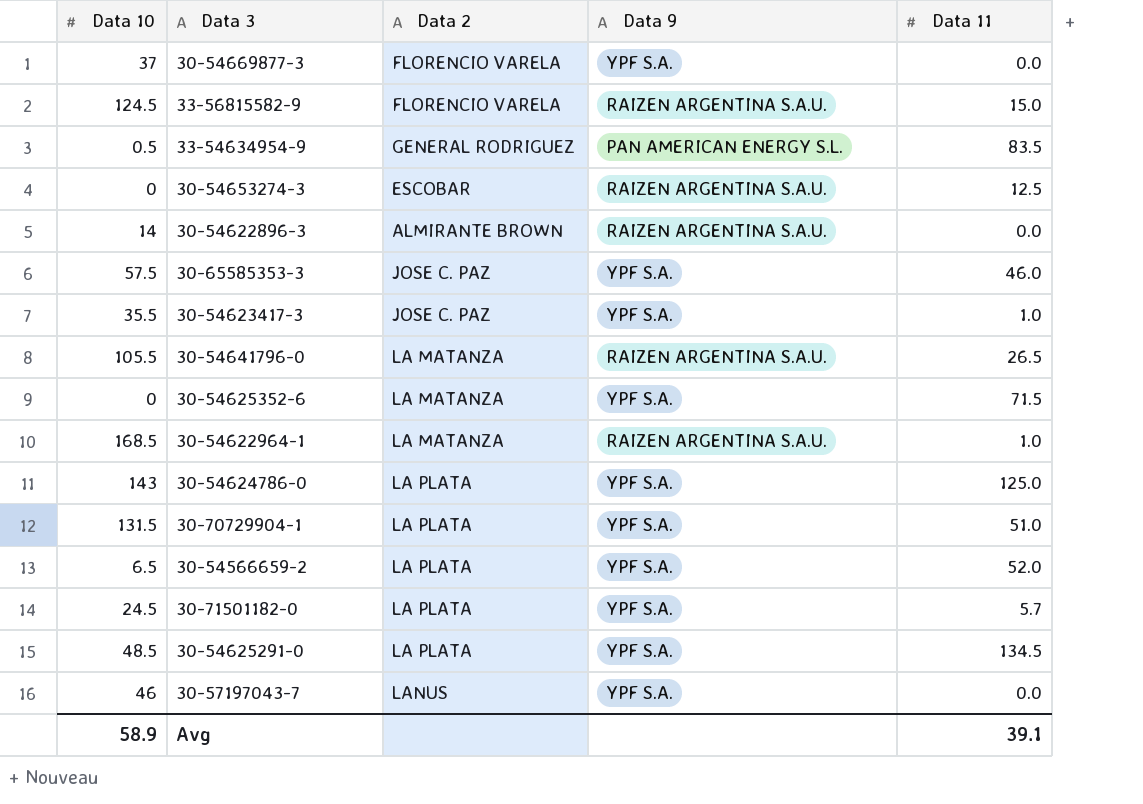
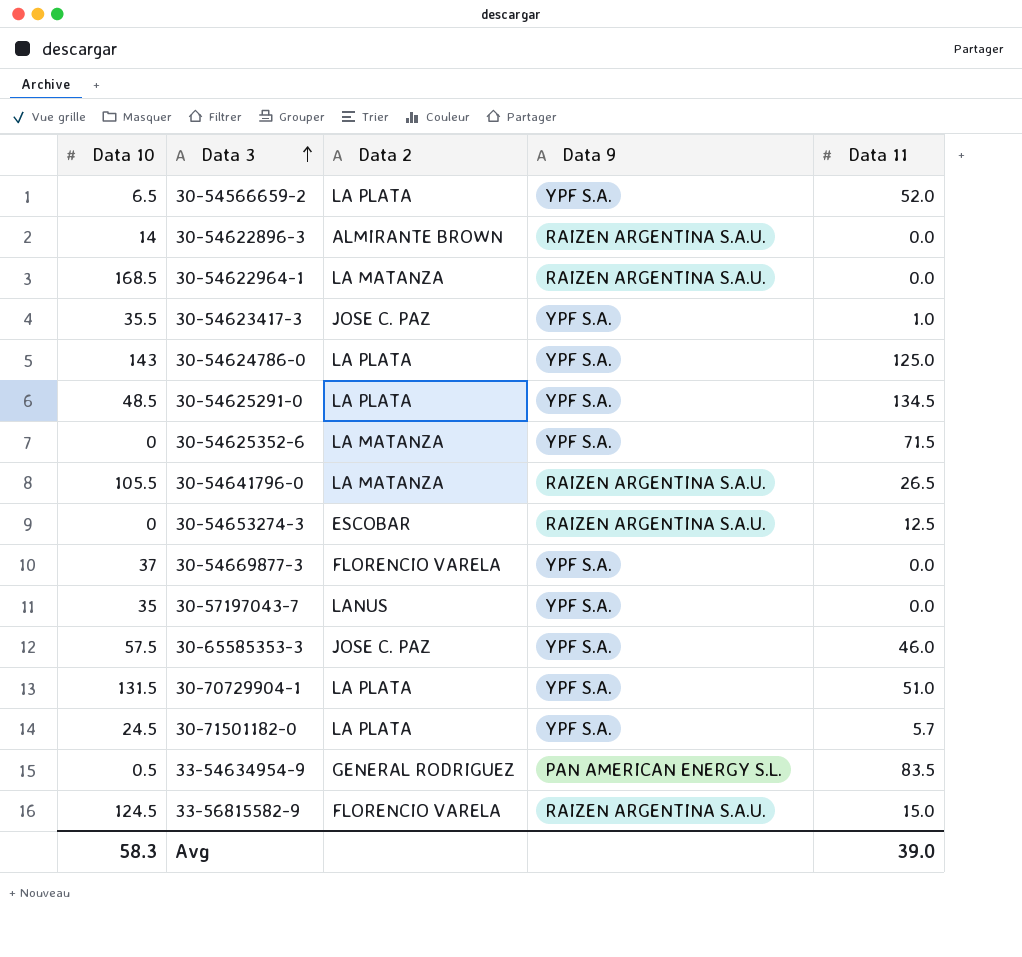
row order: none -> Data 3 ascending
30-54622964-1 | Data 11: 1.0 -> 0.0
30-57197043-7 | Data 10: 46 -> 35
Avg | Data 10: 58.9 -> 58.3
Avg | Data 11: 39.1 -> 39.0

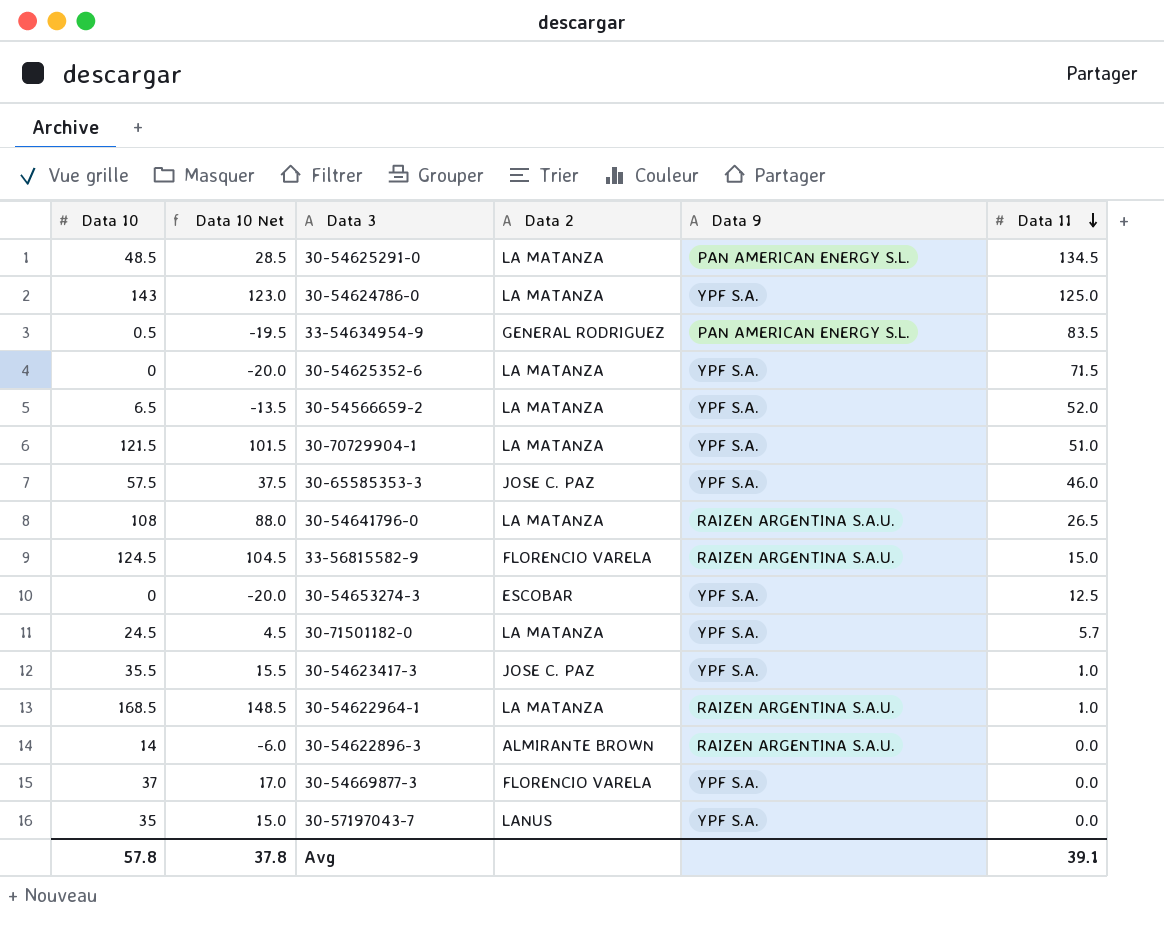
row order: Data 3 ascending -> Data 11 descending
column Data 10 Net | formula: none -> [Data 10] - 20
30-54625291-0 | Data 2: LA PLATA -> LA MATANZA
30-54625291-0 | Data 9: YPF S.A. -> PAN AMERICAN ENERGY S.L.
30-54624786-0 | Data 2: LA PLATA -> LA MATANZA
30-54566659-2 | Data 2: LA PLATA -> LA MATANZA
30-70729904-1 | Data 10: 131.5 -> 121.5
30-70729904-1 | Data 2: LA PLATA -> LA MATANZA
30-54641796-0 | Data 10: 105.5 -> 108
30-54653274-3 | Data 9: RAIZEN ARGENTINA S.A.U. -> YPF S.A.
30-71501182-0 | Data 2: LA PLATA -> LA MATANZA
30-54622964-1 | Data 11: 0.0 -> 1.0
Avg | Data 10: 58.3 -> 57.8
Avg | Data 11: 39.0 -> 39.1

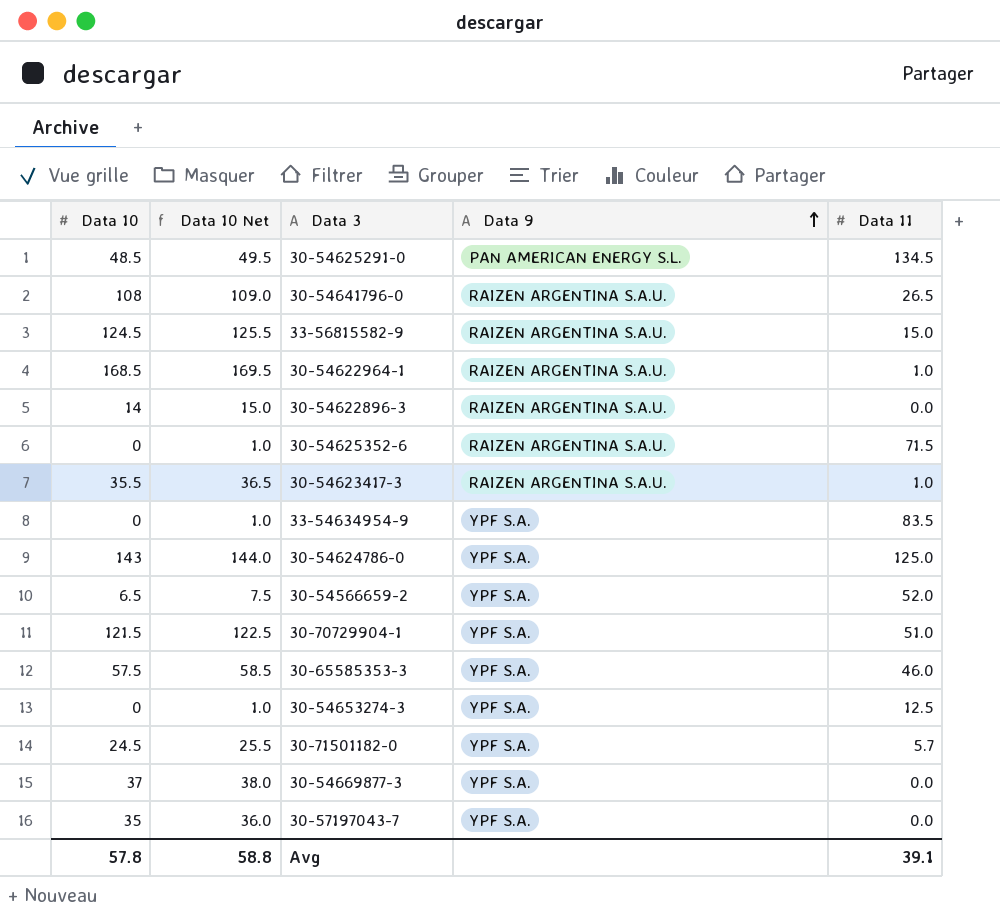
row order: Data 11 descending -> Data 9 ascending
column Data 2 | position: 4 -> none
column Data 10 Net | formula: [Data 10] - 20 -> [Data 10] + 1
30-54625352-6 | Data 9: YPF S.A. -> RAIZEN ARGENTINA S.A.U.
30-54623417-3 | Data 9: YPF S.A. -> RAIZEN ARGENTINA S.A.U.
33-54634954-9 | Data 10: 0.5 -> 0
33-54634954-9 | Data 9: PAN AMERICAN ENERGY S.L. -> YPF S.A.
Avg | Data 10 Net: 37.8 -> 58.8

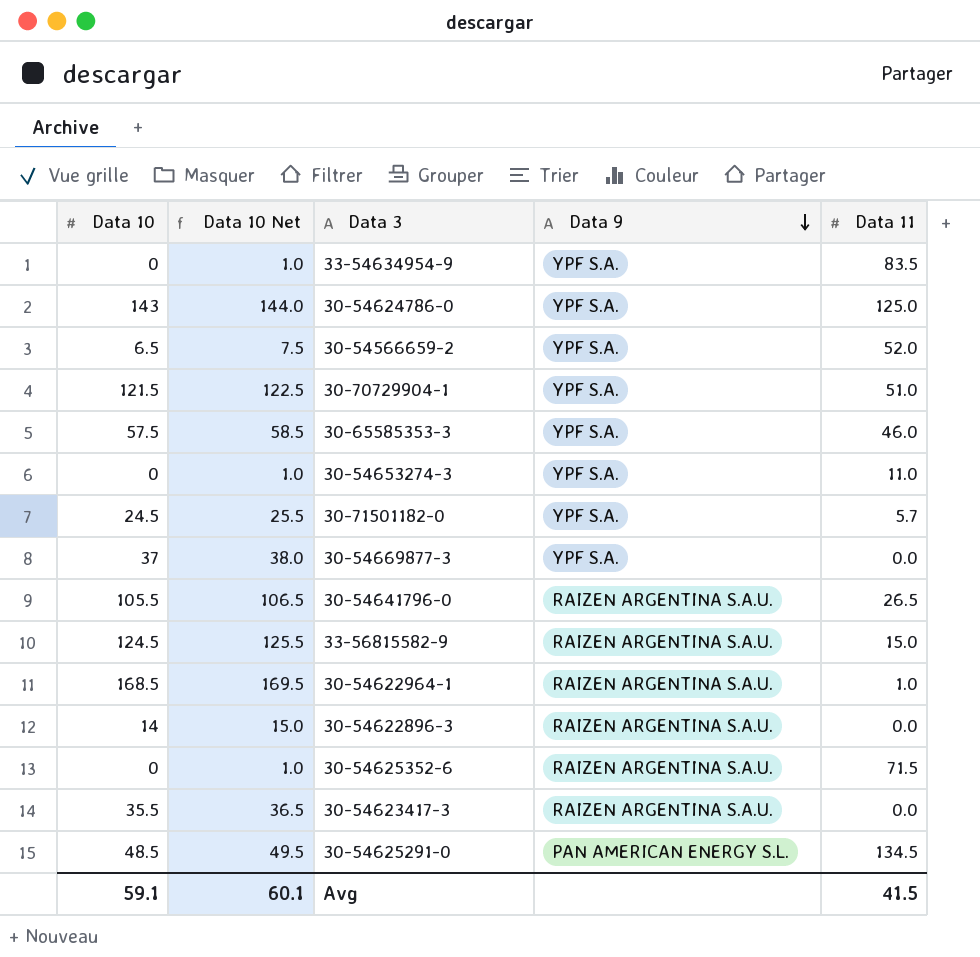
row order: Data 9 ascending -> Data 9 descending
row 30-57197043-7: 35 | 36.0 | YPF S.A. | 0.0 -> none
30-54653274-3 | Data 11: 12.5 -> 11.0
30-54641796-0 | Data 10: 108 -> 105.5
30-54641796-0 | Data 10 Net: 109.0 -> 106.5
30-54623417-3 | Data 11: 1.0 -> 0.0
Avg | Data 10: 57.8 -> 59.1
Avg | Data 10 Net: 58.8 -> 60.1
Avg | Data 11: 39.1 -> 41.5

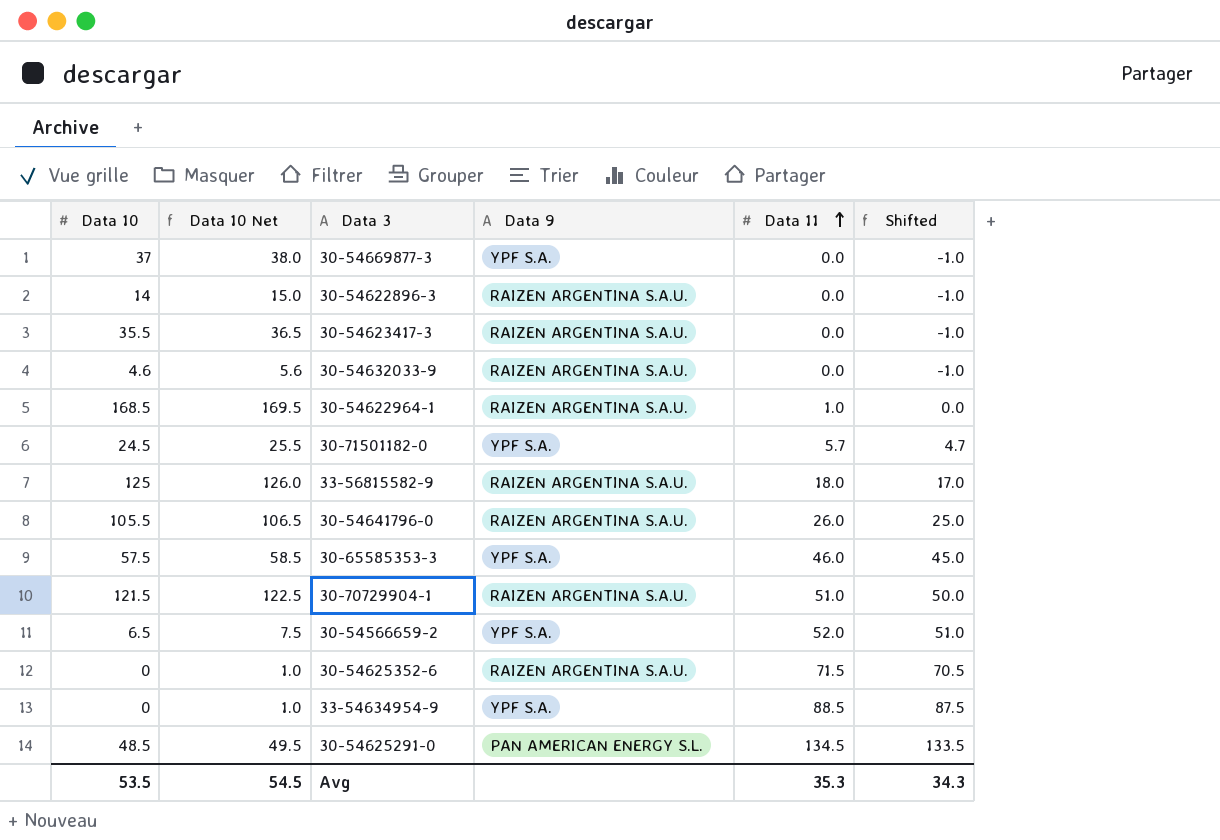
row order: Data 9 descending -> Data 11 ascending
column Shifted | formula: none -> [Data 11] - 1
row 30-54624786-0: 143 | 144.0 | YPF S.A. | 125.0 -> none
row 30-54653274-3: 0 | 1.0 | YPF S.A. | 11.0 -> none
row 30-54632033-9: none -> 4.6 | 5.6 | RAIZEN ARGENTINA S.A.U. | 0.0 | -1.0
33-56815582-9 | Data 10: 124.5 -> 125
33-56815582-9 | Data 10 Net: 125.5 -> 126.0
33-56815582-9 | Data 11: 15.0 -> 18.0
30-54641796-0 | Data 11: 26.5 -> 26.0
30-70729904-1 | Data 9: YPF S.A. -> RAIZEN ARGENTINA S.A.U.
33-54634954-9 | Data 11: 83.5 -> 88.5
Avg | Data 10: 59.1 -> 53.5
Avg | Data 10 Net: 60.1 -> 54.5
Avg | Data 11: 41.5 -> 35.3

